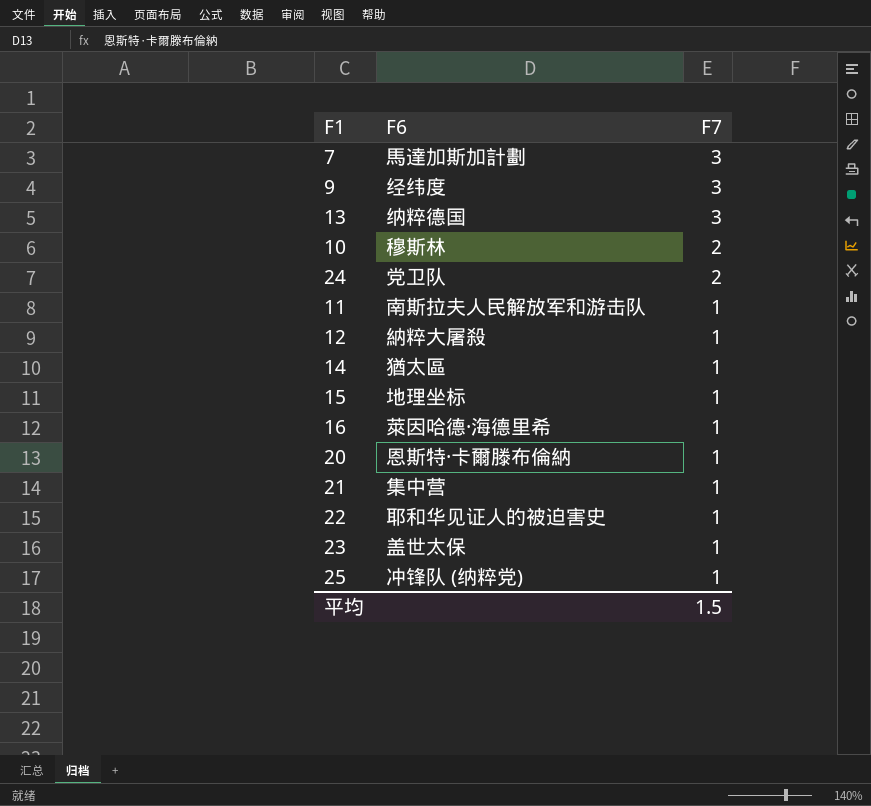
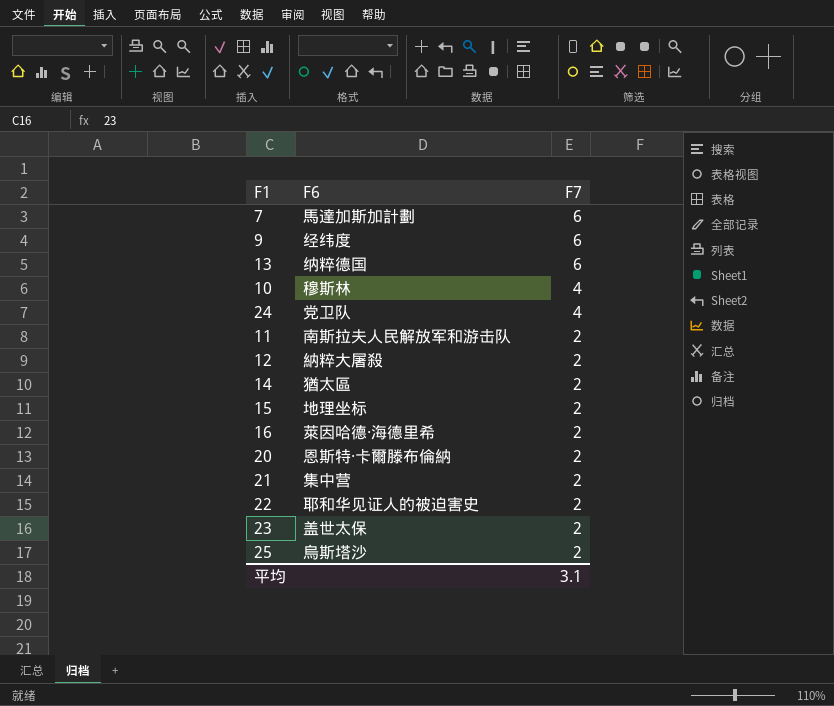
7 | F7: 3 -> 6
9 | F7: 3 -> 6
13 | F7: 3 -> 6
10 | F7: 2 -> 4
24 | F7: 2 -> 4
11 | F7: 1 -> 2
12 | F7: 1 -> 2
14 | F7: 1 -> 2
15 | F7: 1 -> 2
16 | F7: 1 -> 2
20 | F7: 1 -> 2
21 | F7: 1 -> 2
22 | F7: 1 -> 2
23 | F7: 1 -> 2
25 | F6: 冲锋队 (纳粹党) -> 烏斯塔沙
25 | F7: 1 -> 2
平均 | F7: 1.5 -> 3.1

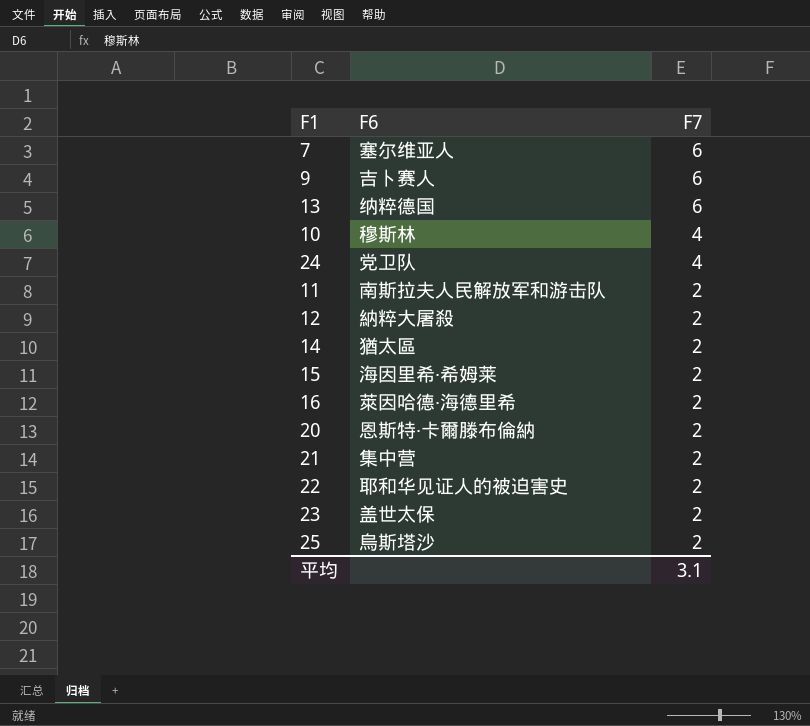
7 | F6: 馬達加斯加計劃 -> 塞尔维亚人
9 | F6: 经纬度 -> 吉卜赛人
15 | F6: 地理坐标 -> 海因里希·希姆莱

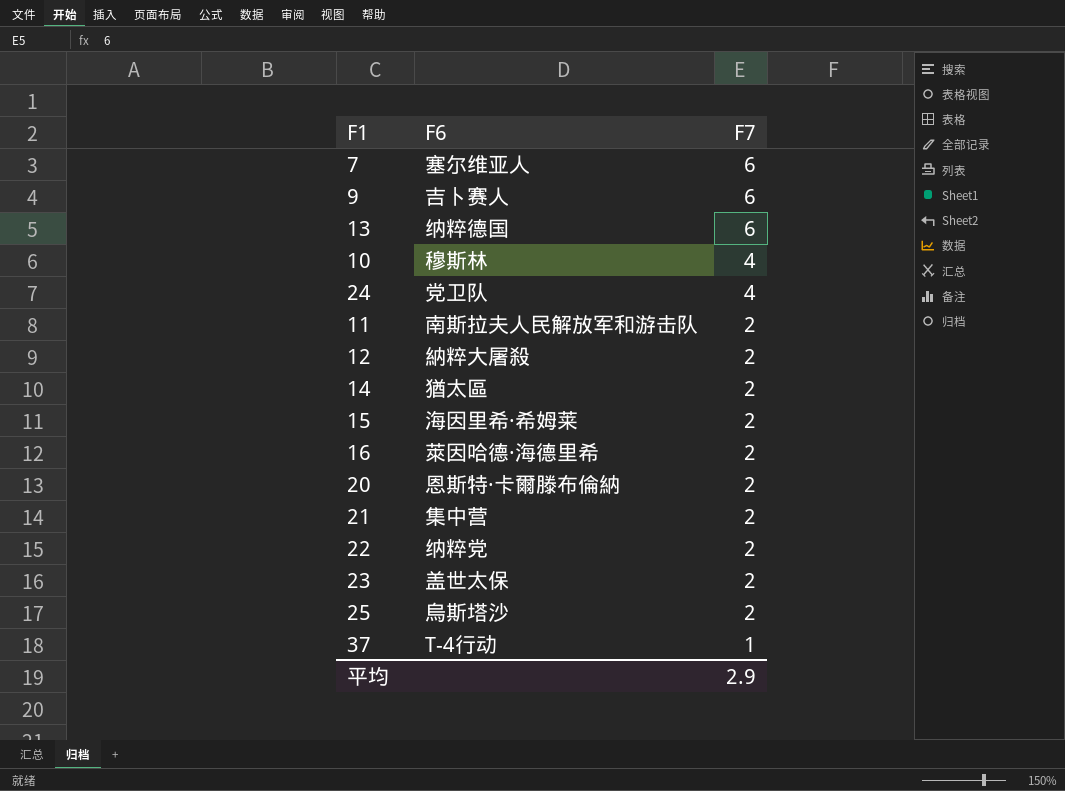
22 | F6: 耶和华见证人的被迫害史 -> 纳粹党
row 37: none -> T-4行动 | 1
平均 | F7: 3.1 -> 2.9

